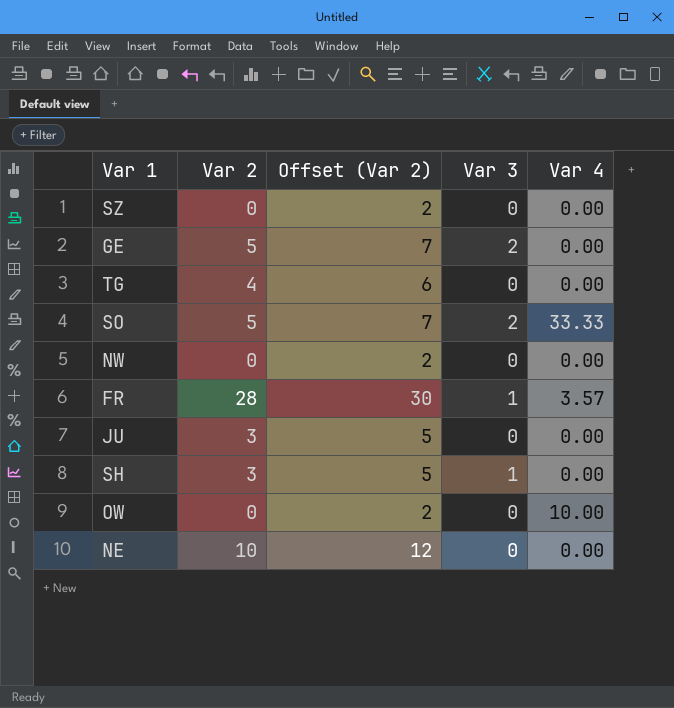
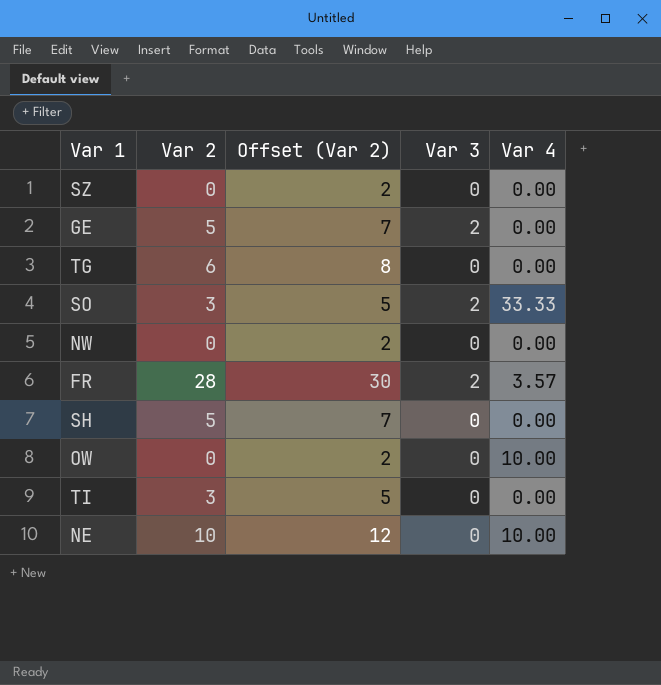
row JU: 3 | 5 | 0 | 0.00 -> none
TG | Var 2: 4 -> 6
TG | Offset (Var 2): 6 -> 8
SO | Var 2: 5 -> 3
SO | Offset (Var 2): 7 -> 5
FR | Var 3: 1 -> 2
SH | Var 2: 3 -> 5
SH | Offset (Var 2): 5 -> 7
SH | Var 3: 1 -> 0
row TI: none -> 3 | 5 | 0 | 0.00
NE | Var 4: 0.00 -> 10.00

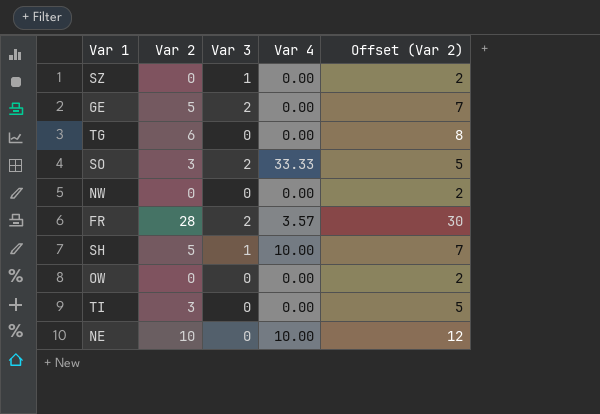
column Offset (Var 2) | position: 3 -> 5
SZ | Var 3: 0 -> 1
SH | Var 3: 0 -> 1
SH | Var 4: 0.00 -> 10.00
OW | Var 4: 10.00 -> 0.00

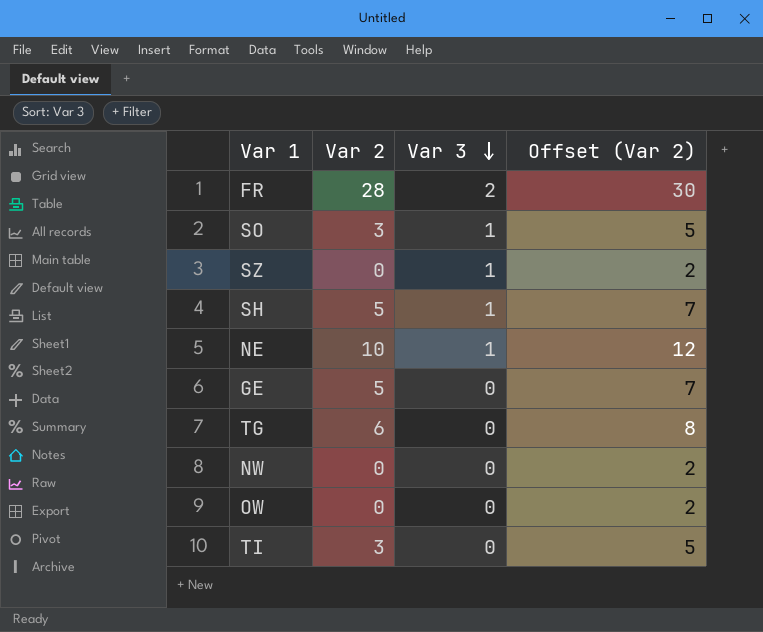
row order: none -> Var 3 descending
column Var 4 | position: 4 -> none
SO | Var 3: 2 -> 1
NE | Var 3: 0 -> 1
GE | Var 3: 2 -> 0

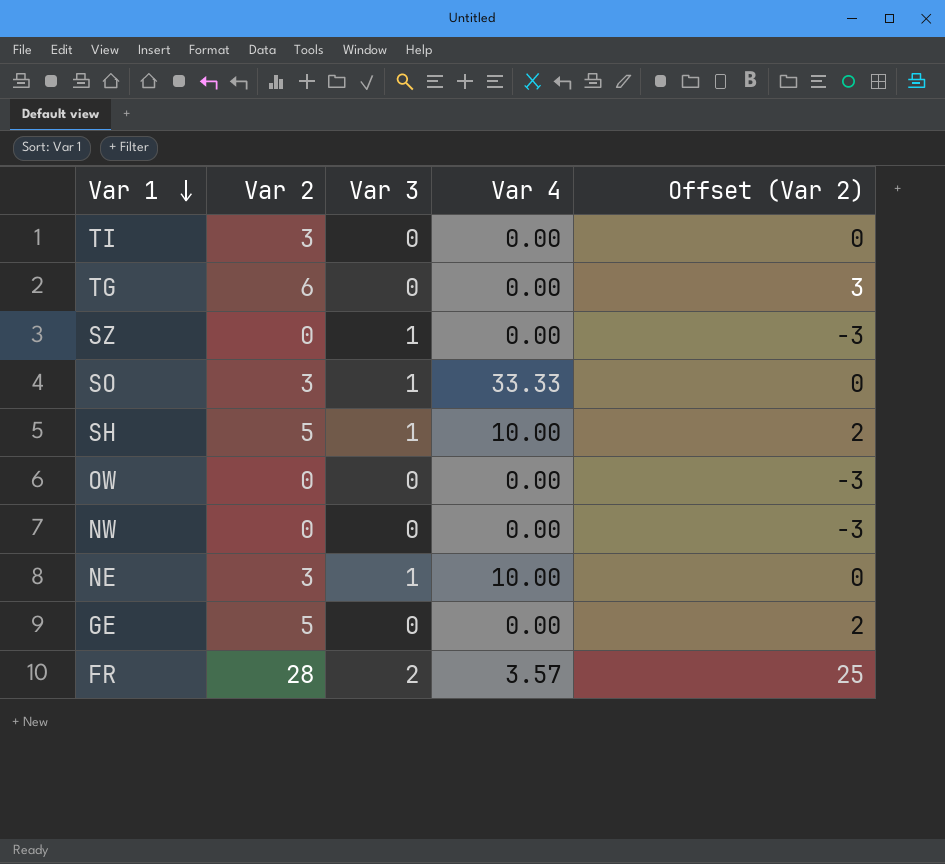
row order: Var 3 descending -> Var 1 descending
column Var 4 | position: none -> 4
column Offset (Var 2) | formula: [Var 2] + 2 -> [Var 2] - 3
NE | Var 2: 10 -> 3

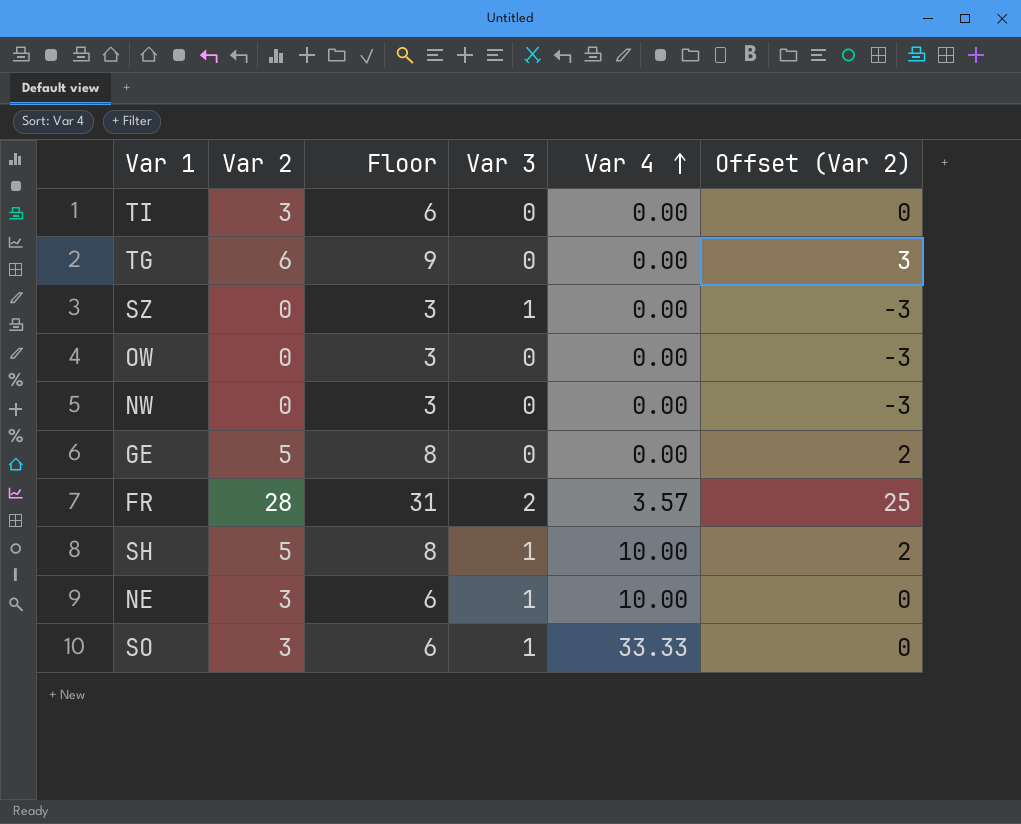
row order: Var 1 descending -> Var 4 ascending
column Floor | formula: none -> [Var 2] + 3

